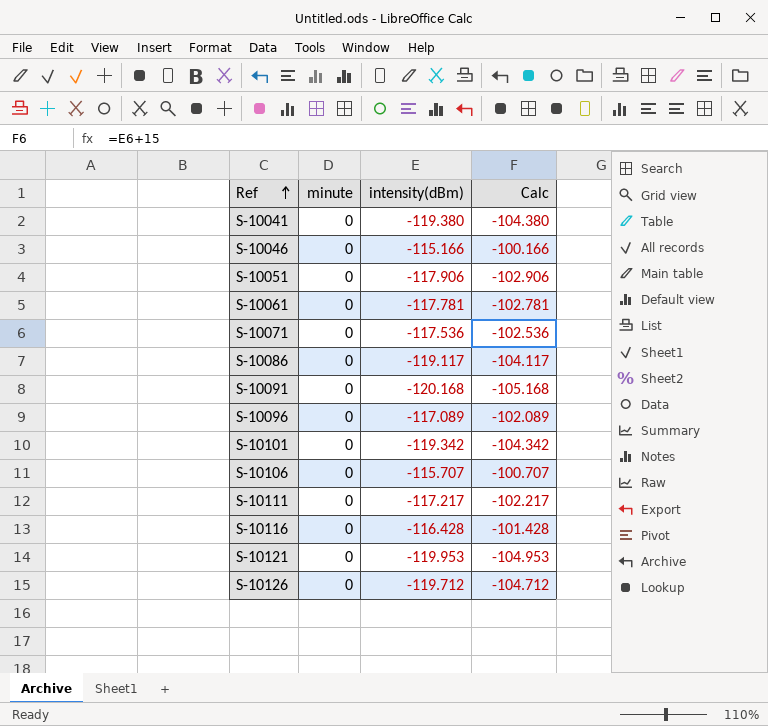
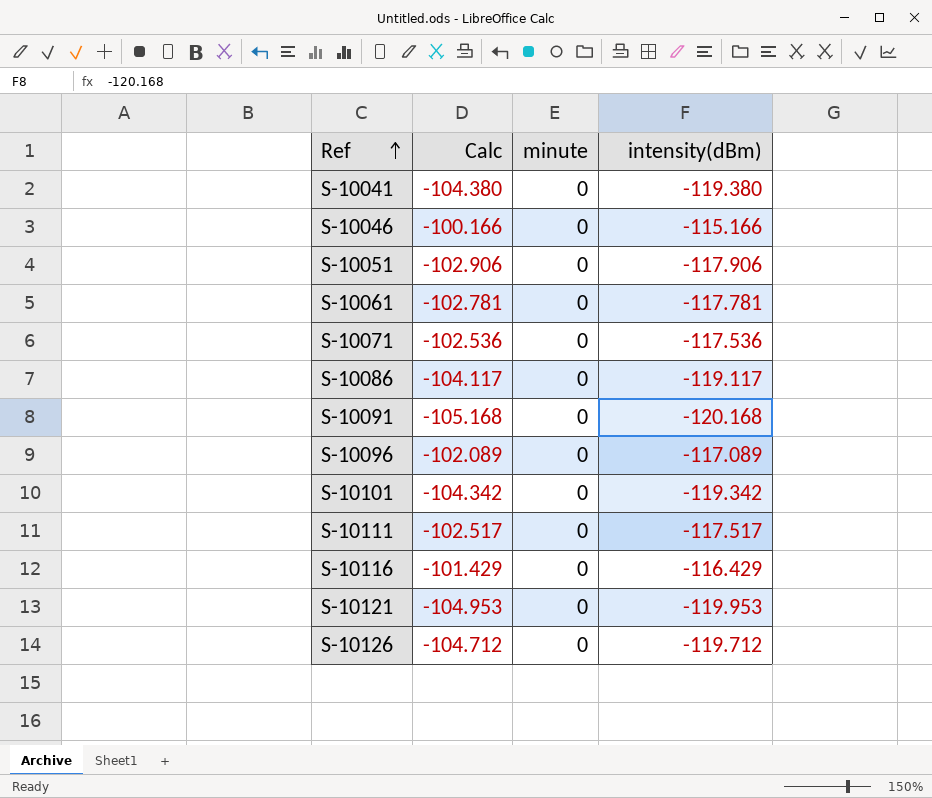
column Calc | position: 4 -> 2
row S-10106: 0 | -115.707 | -100.707 -> none
S-10111 | Calc: -102.217 -> -102.517
S-10111 | intensity(dBm): -117.217 -> -117.517
S-10116 | Calc: -101.428 -> -101.429
S-10116 | intensity(dBm): -116.428 -> -116.429

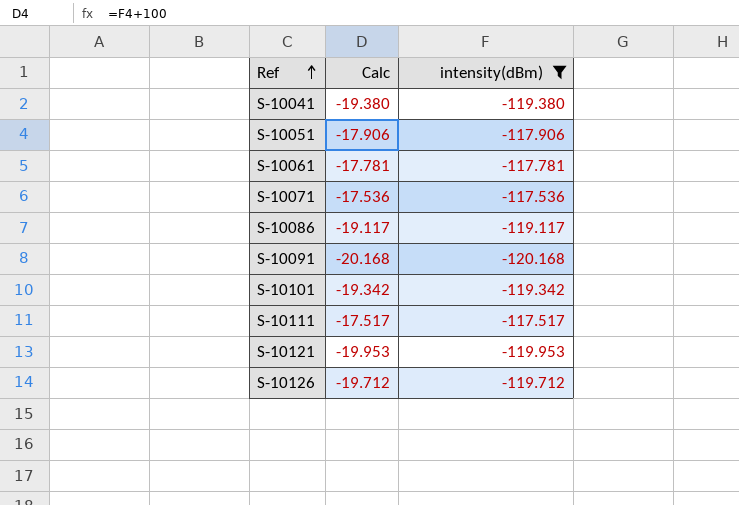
filter: none -> intensity(dBm) <= -117.517
column minute | position: 3 -> none
column Calc | formula: [intensity(dBm)] + 15 -> [intensity(dBm)] + 100

